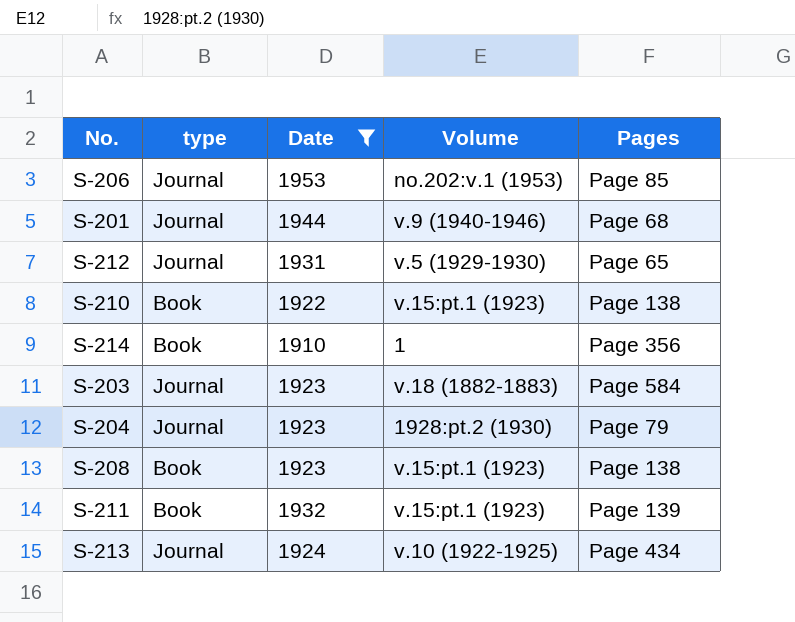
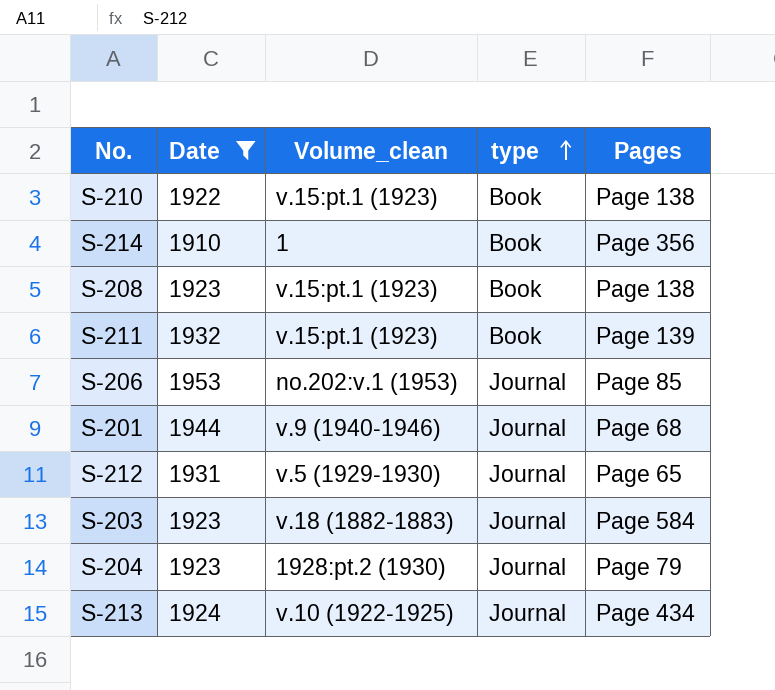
row order: none -> type ascending
column name: Volume -> Volume_clean
column type | position: 2 -> 4

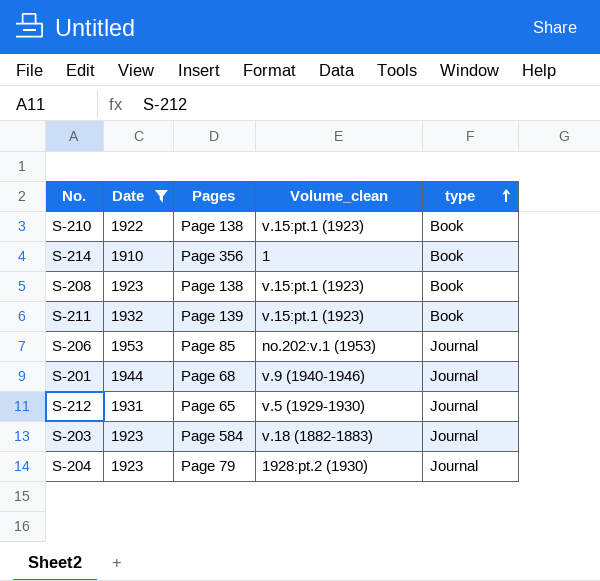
column Pages | position: 5 -> 3
row S-213: 1924 | v.10 (1922-1925) | Journal | Page 434 -> none

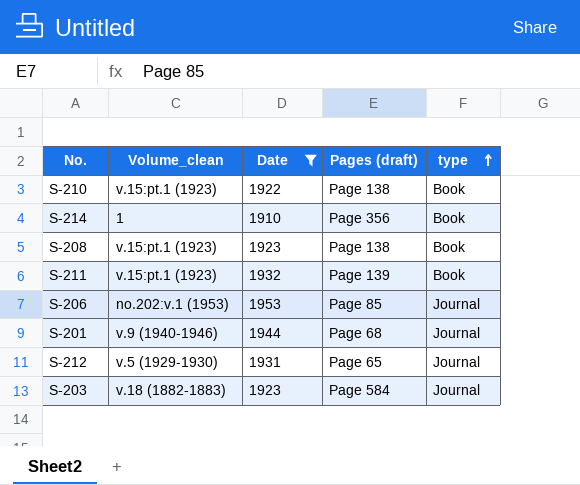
column Volume_clean | position: 4 -> 2
column name: Pages -> Pages (draft)
row S-204: 1923 | Page 79 | 1928:pt.2 (1930) | Journal -> none

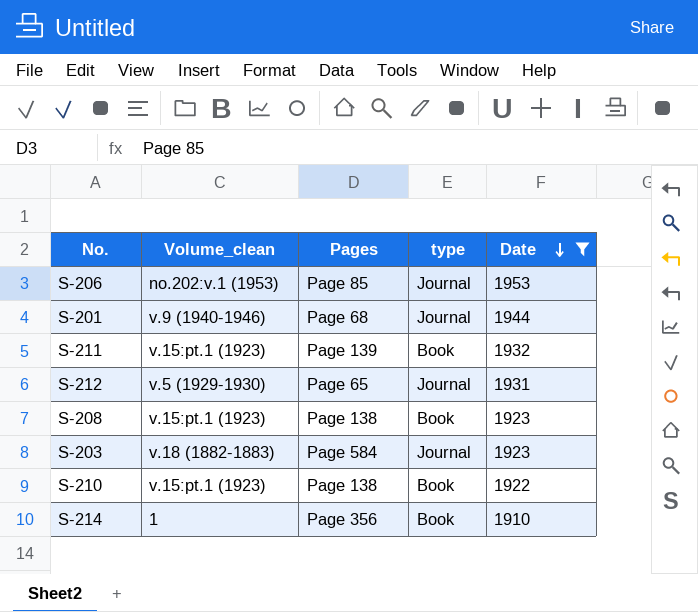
row order: type ascending -> Date descending
column name: Pages (draft) -> Pages
column Date | position: 3 -> 5

